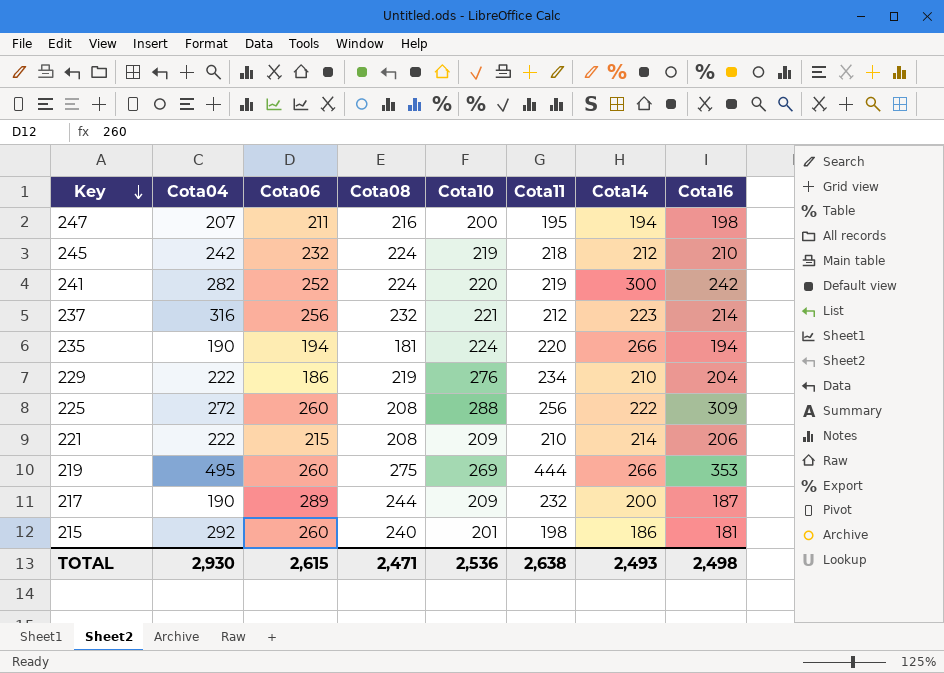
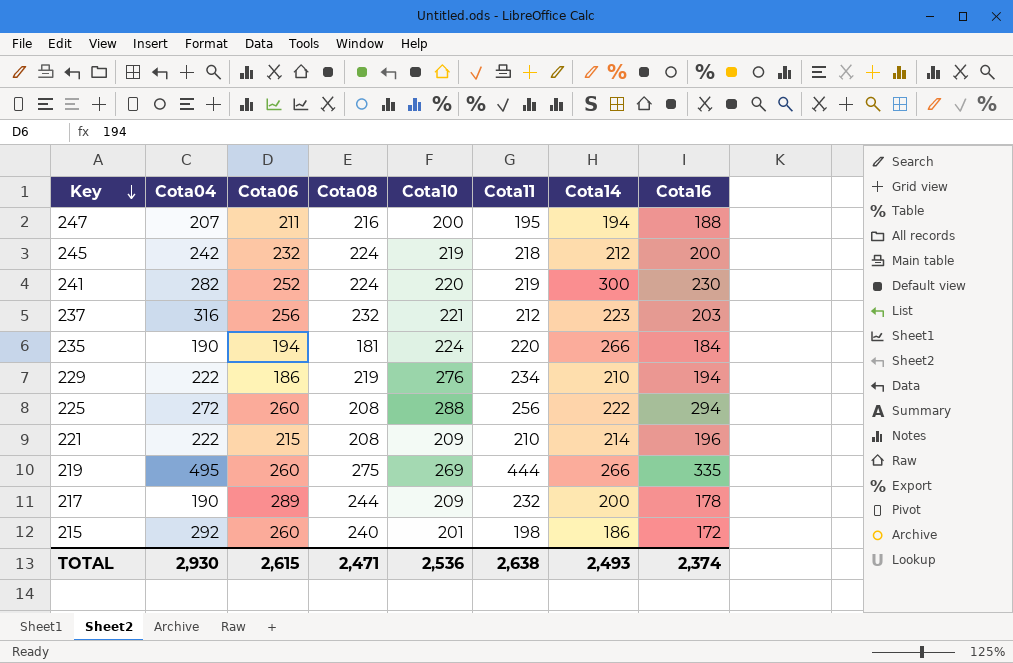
247 | Cota16: 198 -> 188
245 | Cota16: 210 -> 200
241 | Cota16: 242 -> 230
237 | Cota16: 214 -> 203
235 | Cota16: 194 -> 184
229 | Cota16: 204 -> 194
225 | Cota16: 309 -> 294
221 | Cota16: 206 -> 196
219 | Cota16: 353 -> 335
217 | Cota16: 187 -> 178
215 | Cota16: 181 -> 172
TOTAL | Cota16: 2,498 -> 2,374

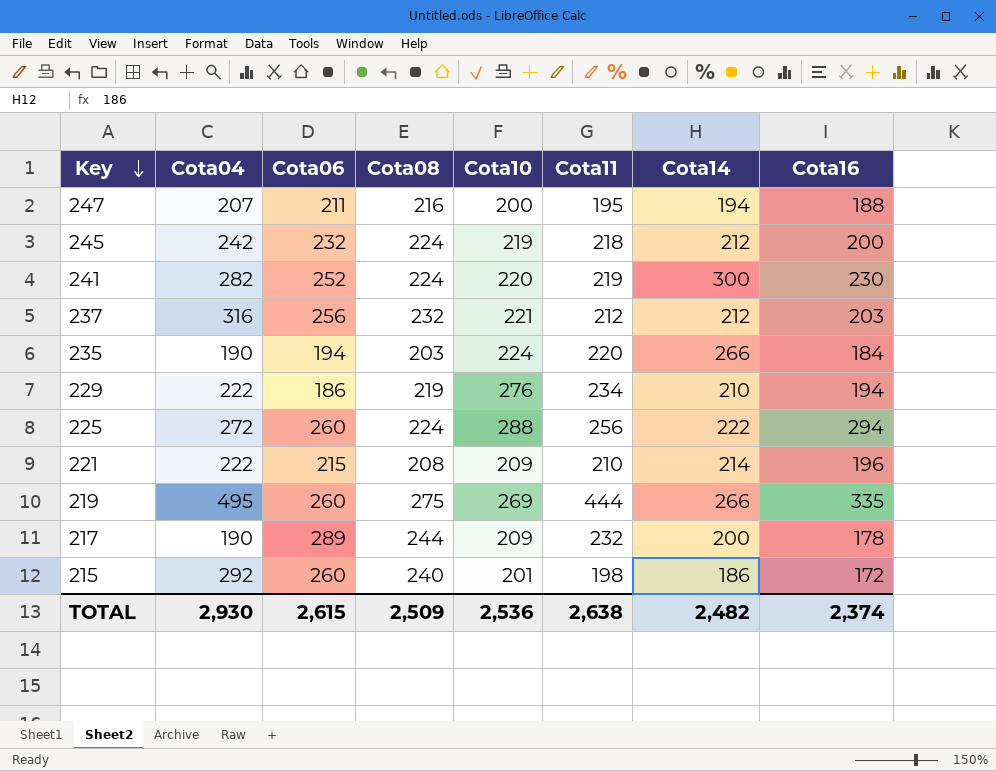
237 | Cota14: 223 -> 212
235 | Cota08: 181 -> 203
225 | Cota08: 208 -> 224
TOTAL | Cota08: 2,471 -> 2,509
TOTAL | Cota14: 2,493 -> 2,482

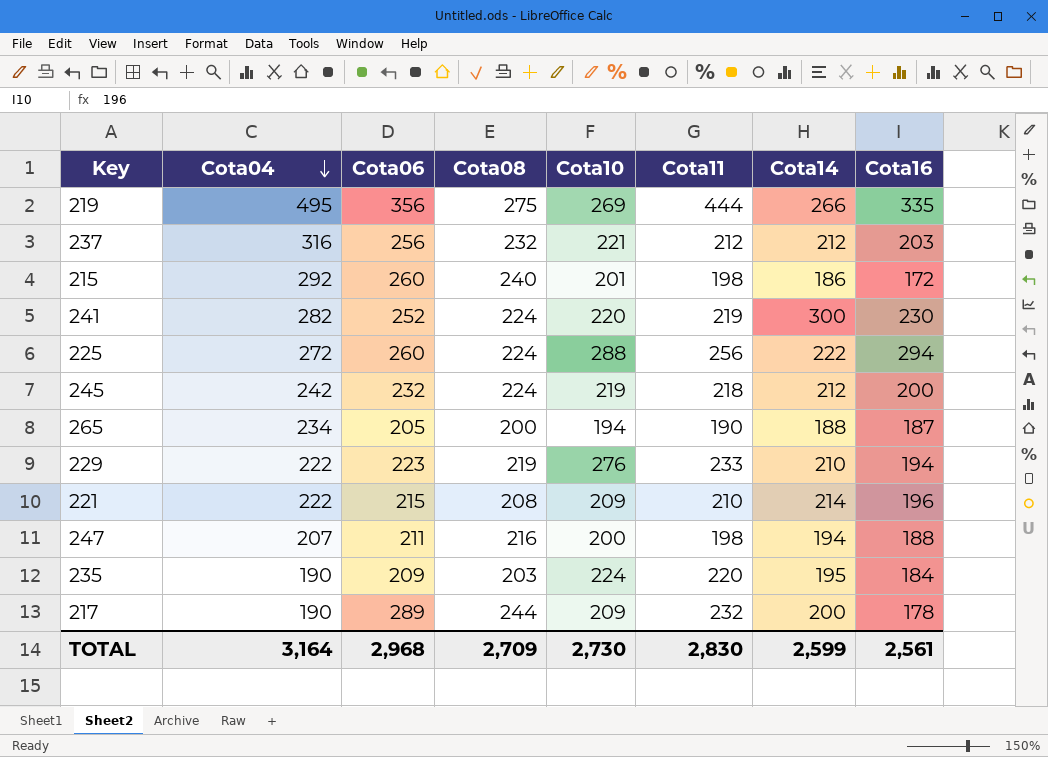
row order: Key descending -> Cota04 descending
219 | Cota06: 260 -> 356
row 265: none -> 234 | 205 | 200 | 194 | 190 | 188 | 187
229 | Cota06: 186 -> 223
229 | Cota11: 234 -> 233
247 | Cota11: 195 -> 198
235 | Cota06: 194 -> 209
235 | Cota14: 266 -> 195
TOTAL | Cota04: 2,930 -> 3,164
TOTAL | Cota06: 2,615 -> 2,968
TOTAL | Cota08: 2,509 -> 2,709
TOTAL | Cota10: 2,536 -> 2,730
TOTAL | Cota11: 2,638 -> 2,830
TOTAL | Cota14: 2,482 -> 2,599
TOTAL | Cota16: 2,374 -> 2,561

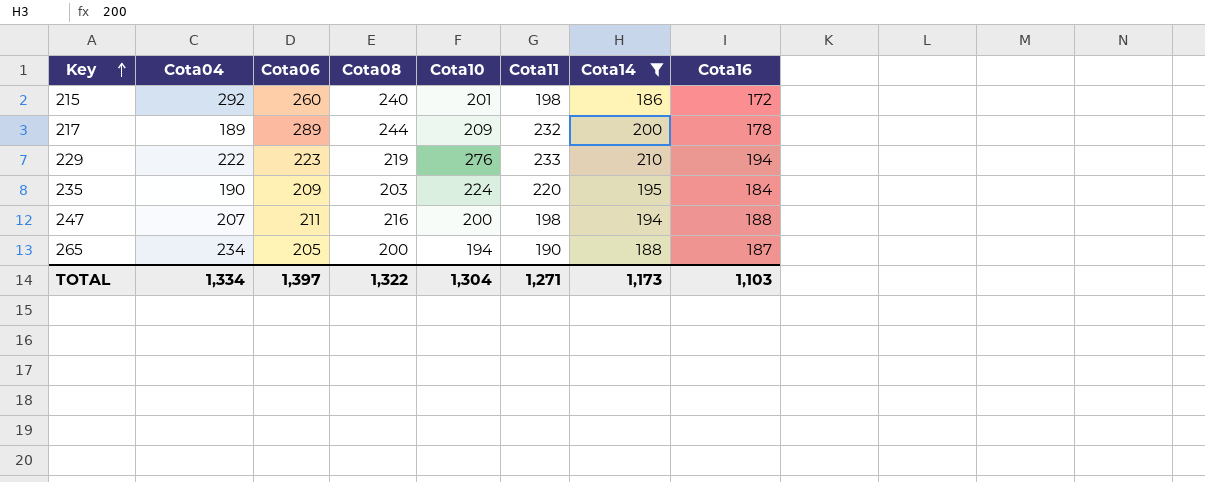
filter: none -> Cota14 <= 210
row order: Cota04 descending -> Key ascending
217 | Cota04: 190 -> 189
TOTAL | Cota04: 3,164 -> 1,334
TOTAL | Cota06: 2,968 -> 1,397
TOTAL | Cota08: 2,709 -> 1,322
TOTAL | Cota10: 2,730 -> 1,304
TOTAL | Cota11: 2,830 -> 1,271
TOTAL | Cota14: 2,599 -> 1,173
TOTAL | Cota16: 2,561 -> 1,103

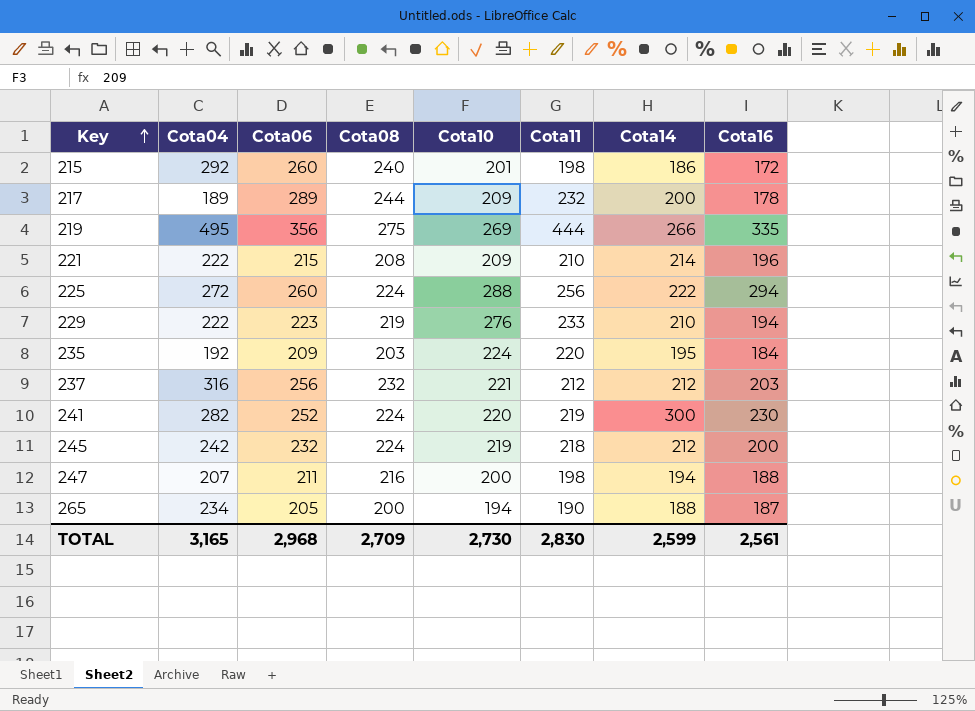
filter: Cota14 <= 210 -> none
235 | Cota04: 190 -> 192
TOTAL | Cota04: 1,334 -> 3,165
TOTAL | Cota06: 1,397 -> 2,968
TOTAL | Cota08: 1,322 -> 2,709
TOTAL | Cota10: 1,304 -> 2,730
TOTAL | Cota11: 1,271 -> 2,830
TOTAL | Cota14: 1,173 -> 2,599
TOTAL | Cota16: 1,103 -> 2,561

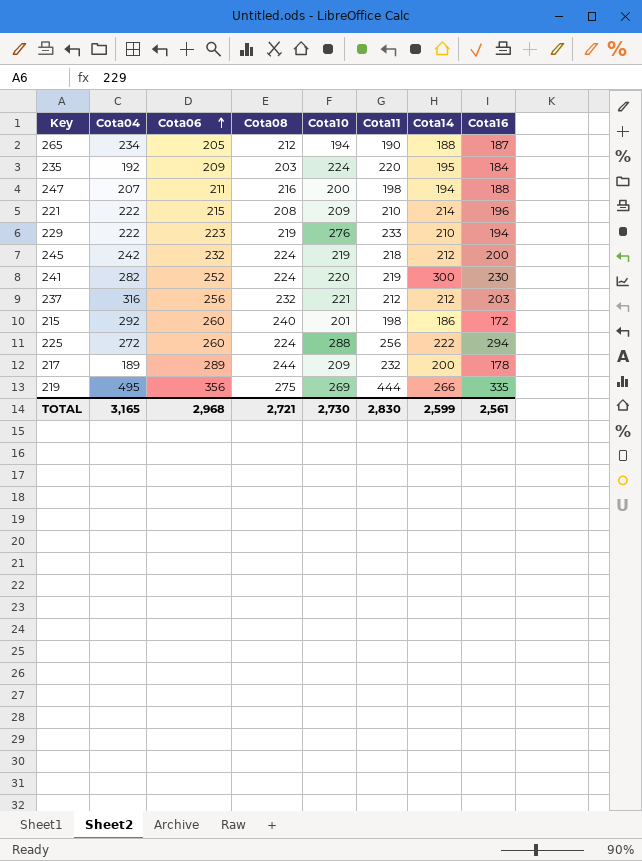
row order: Key ascending -> Cota06 ascending
265 | Cota08: 200 -> 212
TOTAL | Cota08: 2,709 -> 2,721

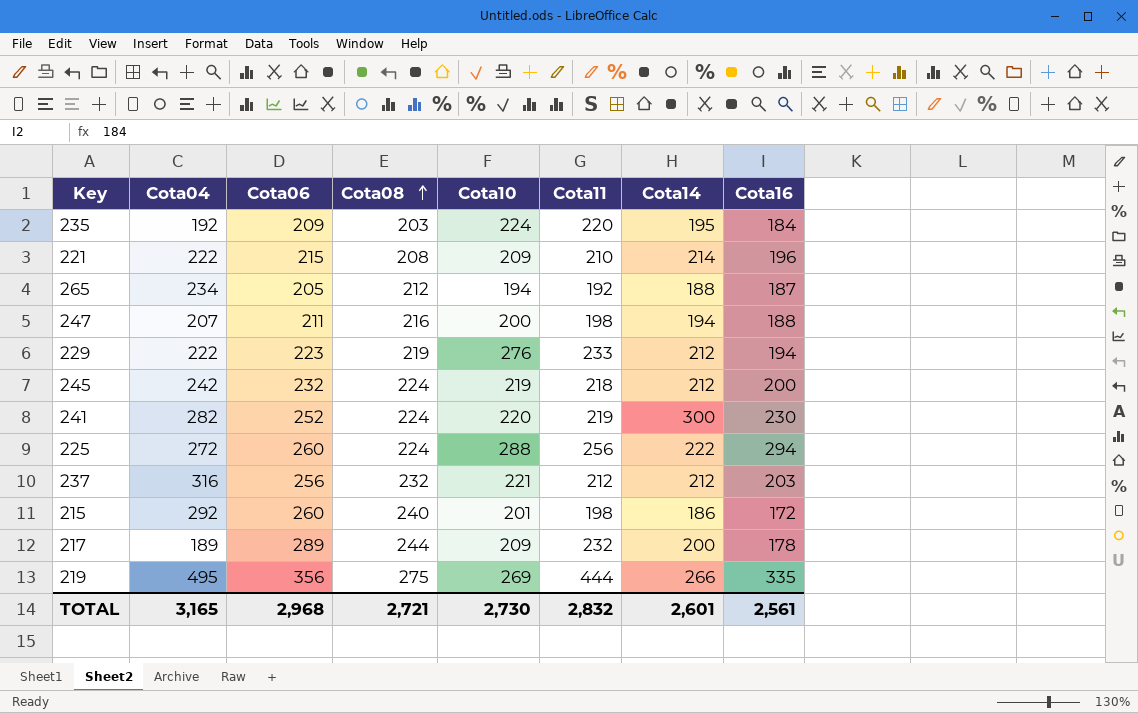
row order: Cota06 ascending -> Cota08 ascending
265 | Cota11: 190 -> 192
229 | Cota14: 210 -> 212
TOTAL | Cota11: 2,830 -> 2,832
TOTAL | Cota14: 2,599 -> 2,601

